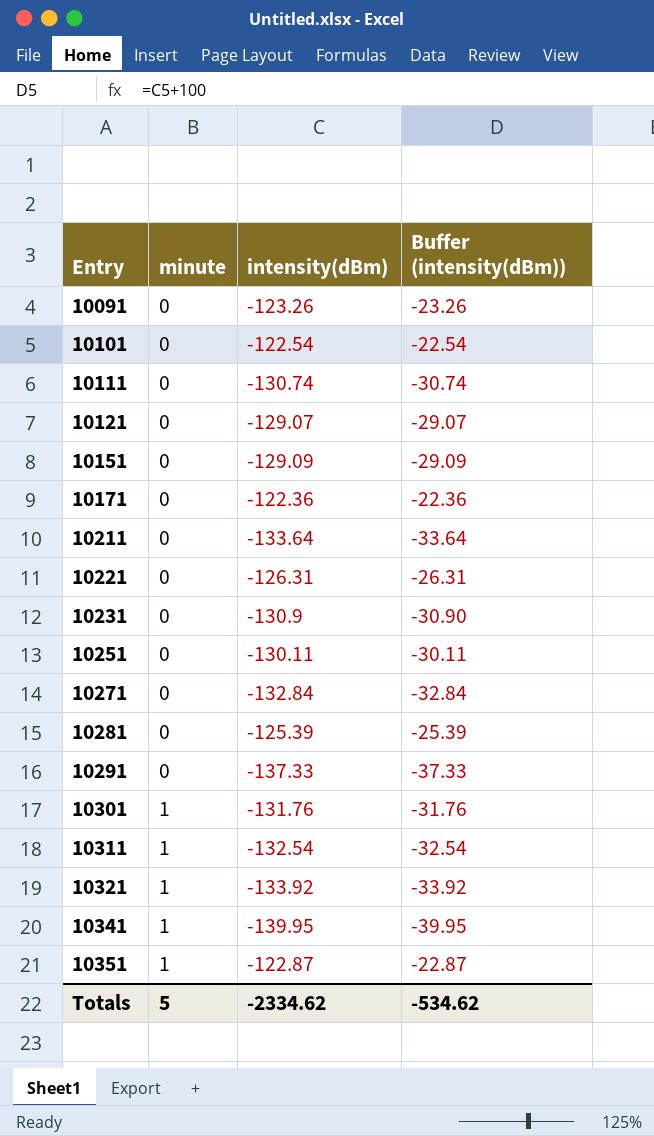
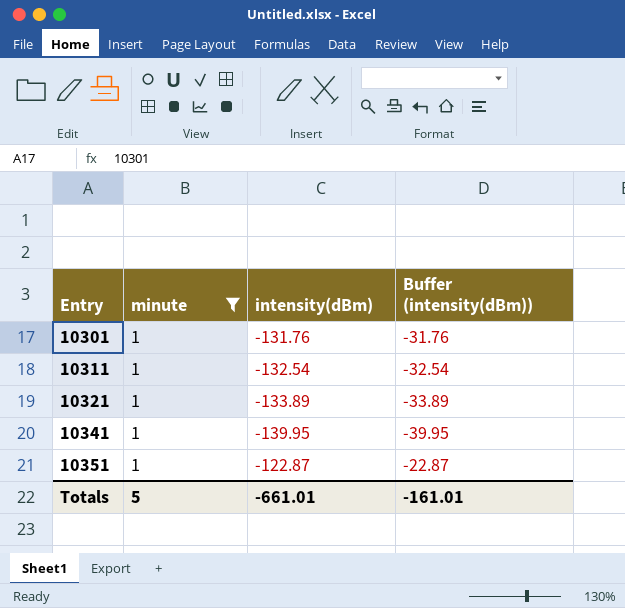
filter: none -> minute = 1
10321 | intensity(dBm): -133.92 -> -133.89
10321 | Buffer (intensity(dBm)): -33.92 -> -33.89
Totals | intensity(dBm): -2334.62 -> -661.01
Totals | Buffer (intensity(dBm)): -534.62 -> -161.01

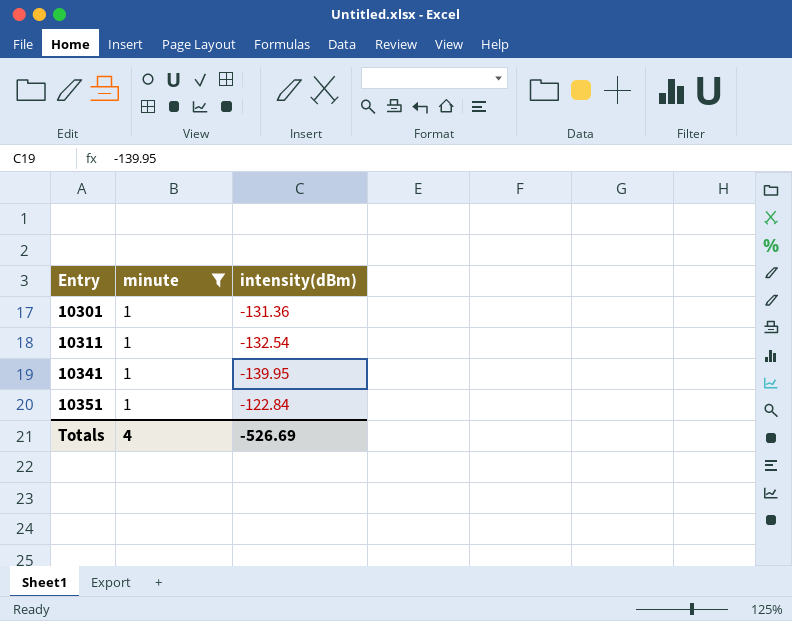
column Buffer (intensity(dBm)) | formula: [intensity(dBm)] + 100 -> none
row 10321: 1 | -133.89 | -33.89 -> none
10301 | intensity(dBm): -131.76 -> -131.36
10351 | intensity(dBm): -122.87 -> -122.84
Totals | minute: 5 -> 4
Totals | intensity(dBm): -661.01 -> -526.69

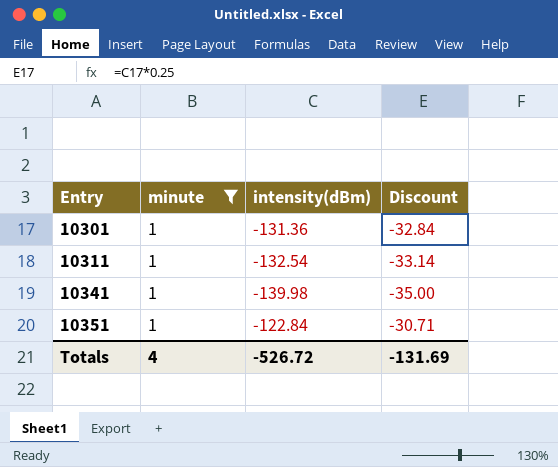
column Discount | formula: none -> [intensity(dBm)] * 0.25
10341 | intensity(dBm): -139.95 -> -139.98
Totals | intensity(dBm): -526.69 -> -526.72

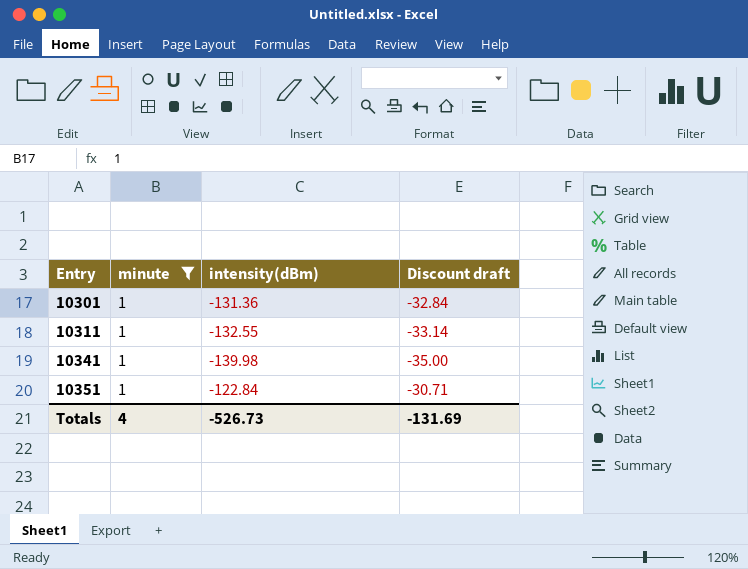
column name: Discount -> Discount draft
10311 | intensity(dBm): -132.54 -> -132.55
Totals | intensity(dBm): -526.72 -> -526.73

